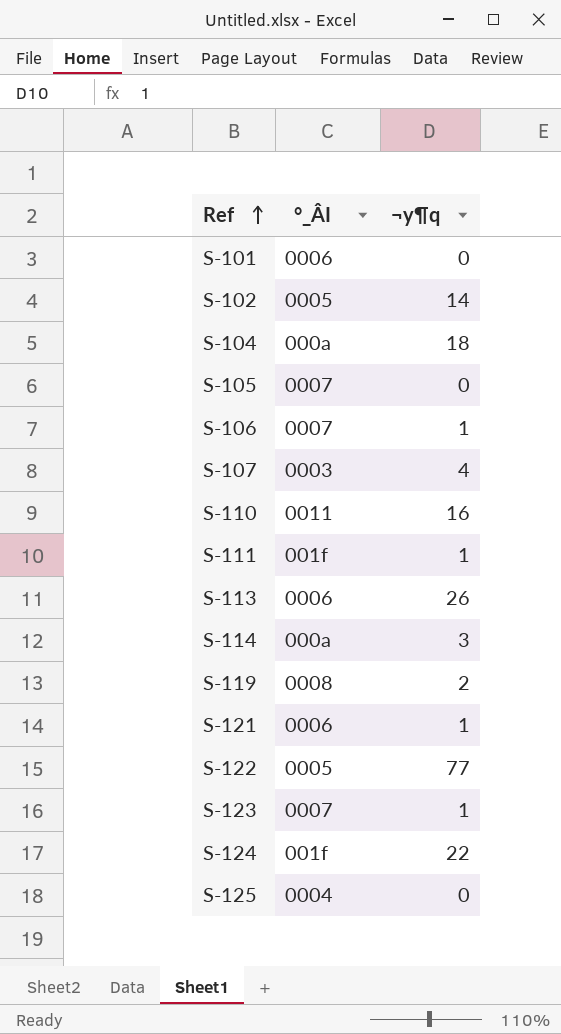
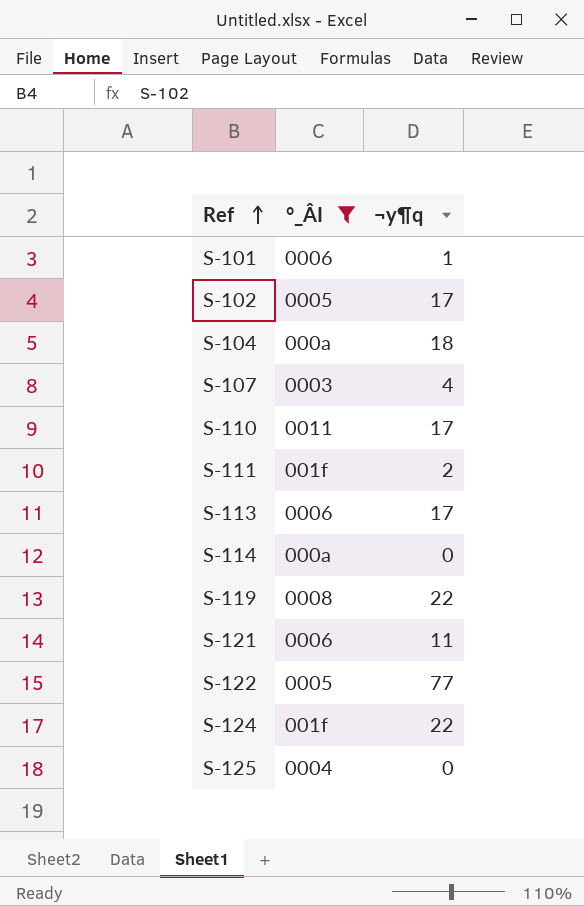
filter: none -> °_ÂI != 0007
S-101 | ¬y¶q: 0 -> 1
S-102 | ¬y¶q: 14 -> 17
S-110 | ¬y¶q: 16 -> 17
S-111 | ¬y¶q: 1 -> 2
S-113 | ¬y¶q: 26 -> 17
S-114 | ¬y¶q: 3 -> 0
S-119 | ¬y¶q: 2 -> 22
S-121 | ¬y¶q: 1 -> 11

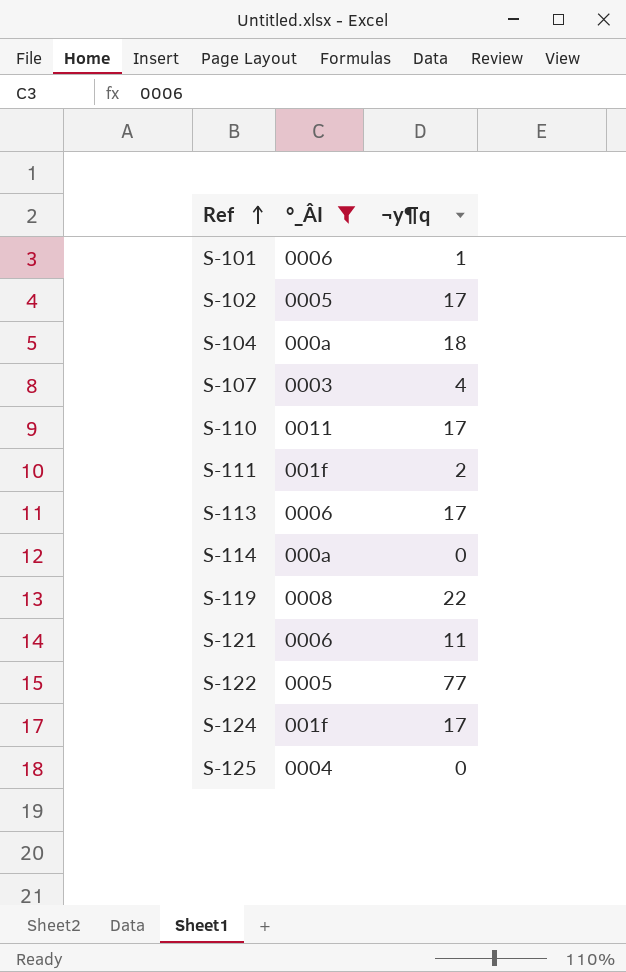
S-124 | ¬y¶q: 22 -> 17

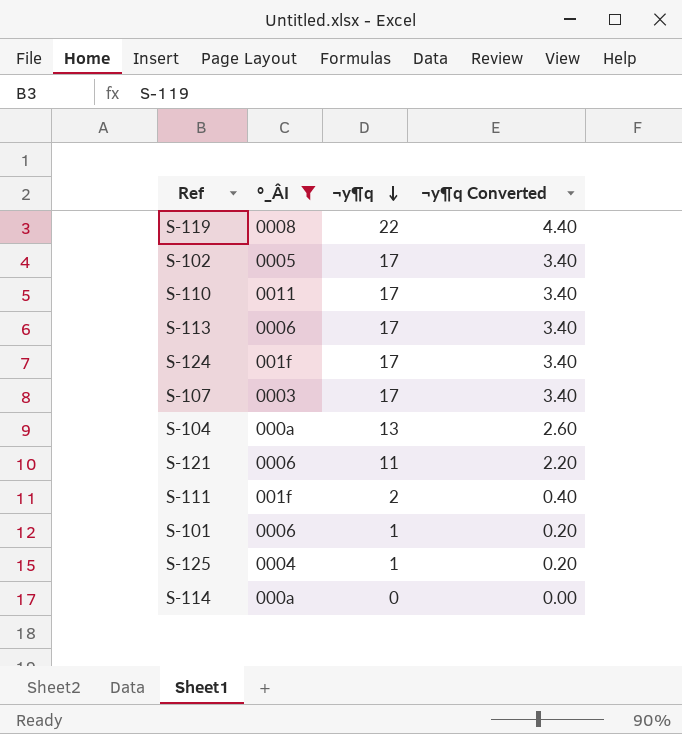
row order: Ref ascending -> ¬y¶q descending
column ¬y¶q Converted | formula: none -> [¬y¶q] * 0.2
row S-122: 0005 | 77 -> none
S-107 | ¬y¶q: 4 -> 17
S-104 | ¬y¶q: 18 -> 13
S-125 | ¬y¶q: 0 -> 1

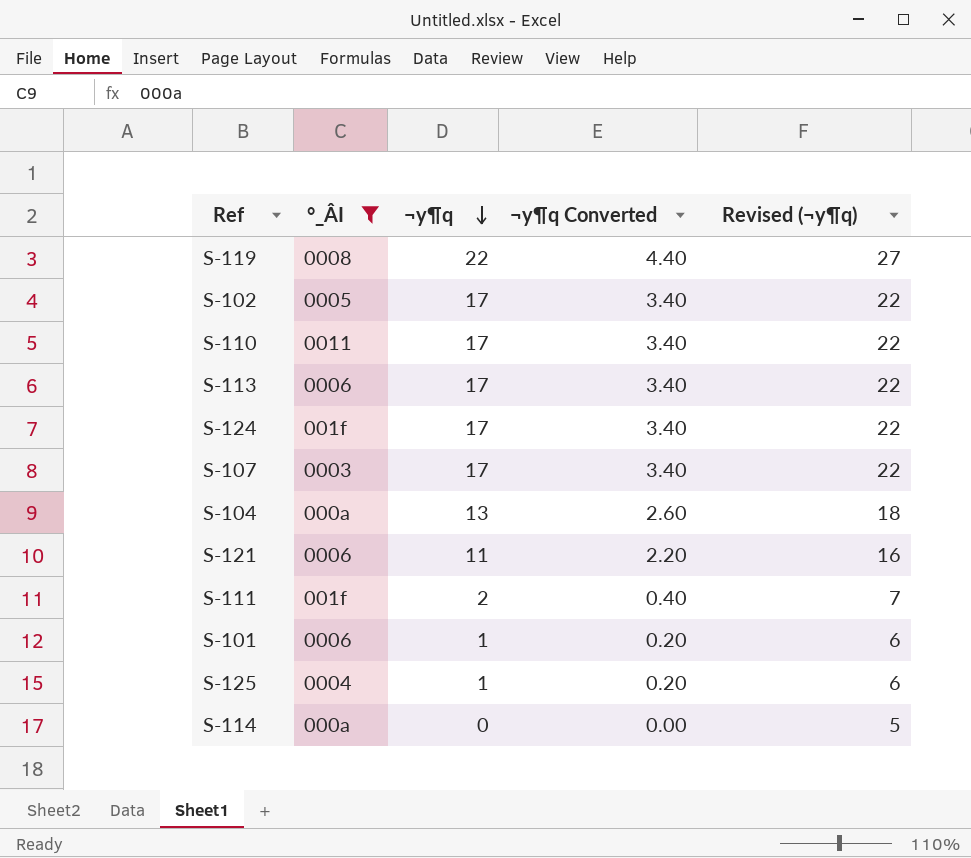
column Revised (¬y¶q) | formula: none -> [¬y¶q] + 5

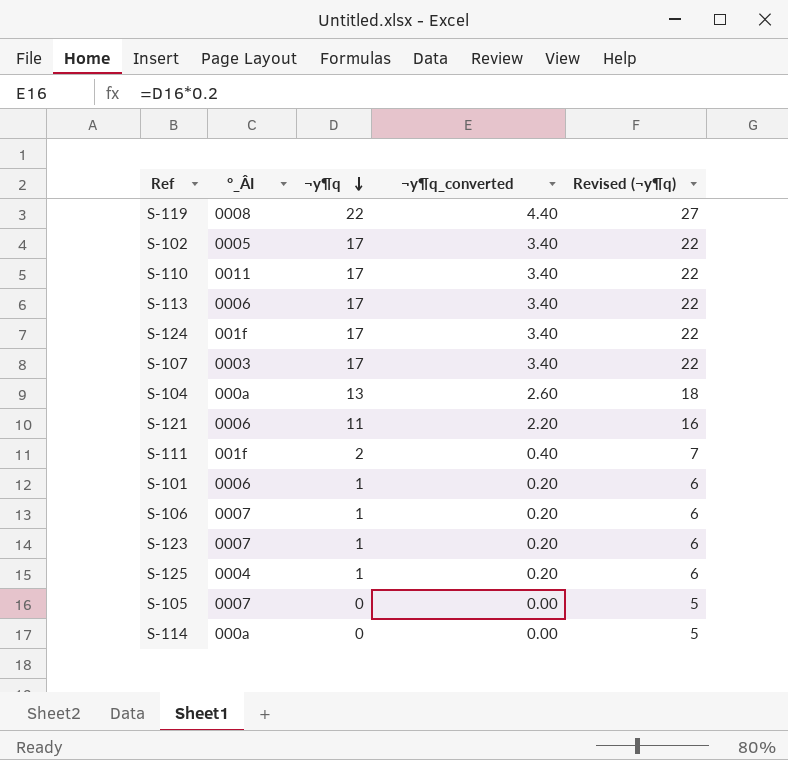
filter: °_ÂI != 0007 -> none
column name: ¬y¶q Converted -> ¬y¶q_converted

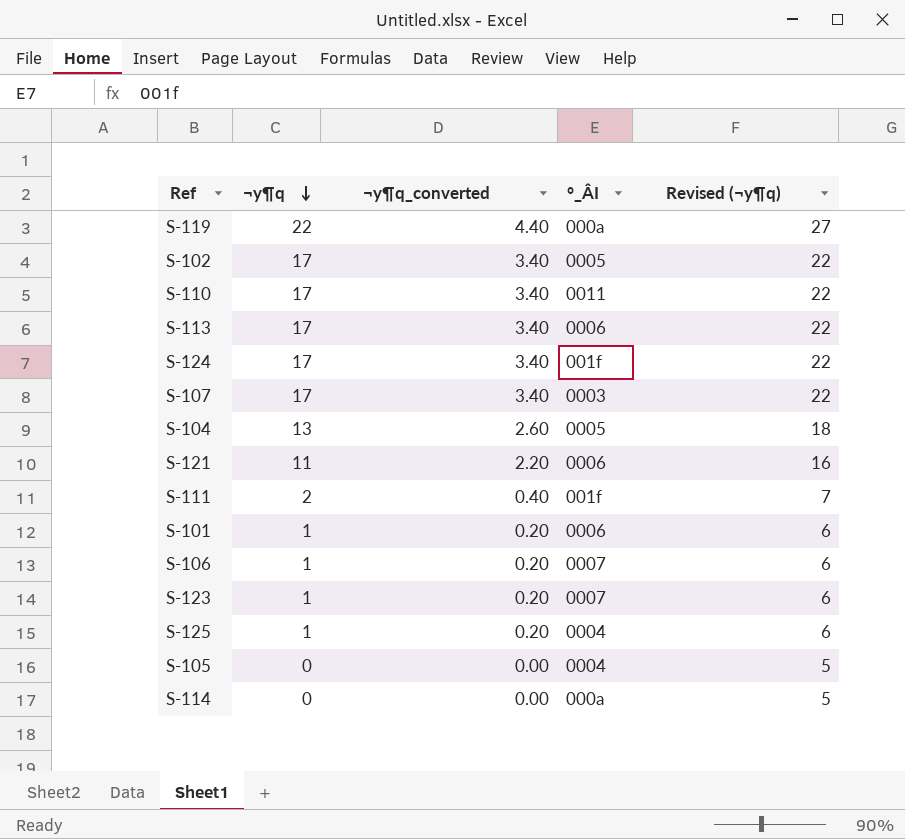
column °_ÂI | position: 2 -> 4
S-119 | °_ÂI: 0008 -> 000a
S-104 | °_ÂI: 000a -> 0005
S-105 | °_ÂI: 0007 -> 0004

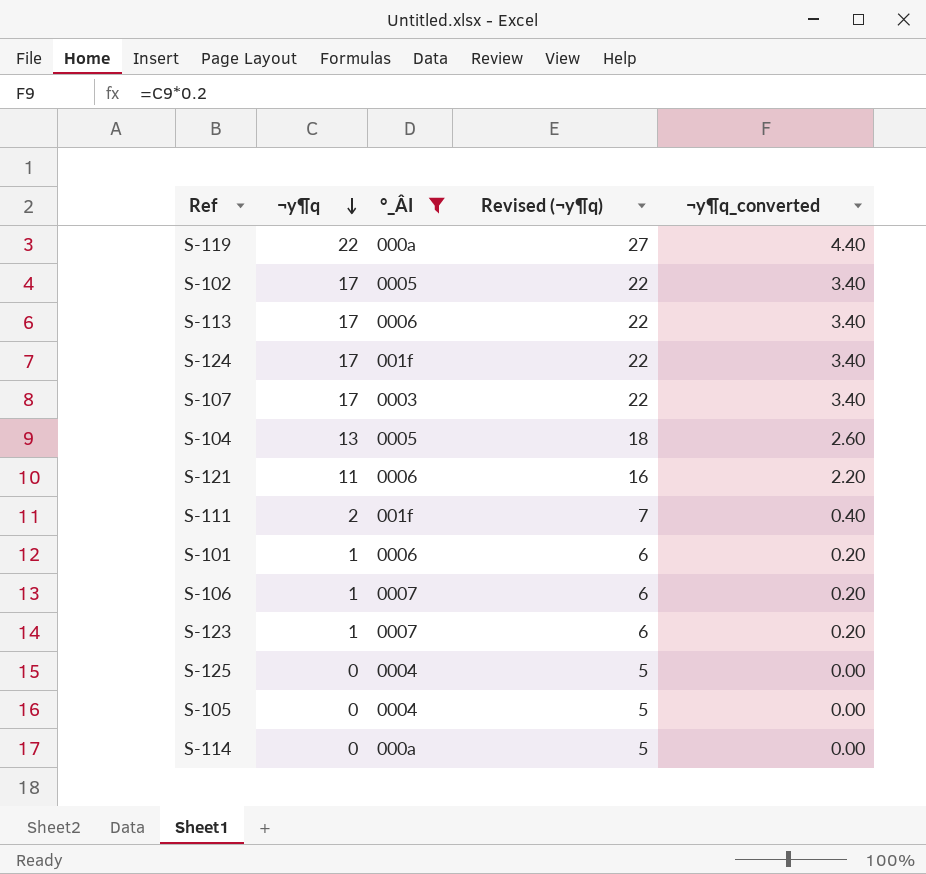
filter: none -> °_ÂI != 0011
column ¬y¶q_converted | position: 3 -> 5
S-125 | ¬y¶q: 1 -> 0
S-125 | Revised (¬y¶q): 6 -> 5
S-125 | ¬y¶q_converted: 0.20 -> 0.00

